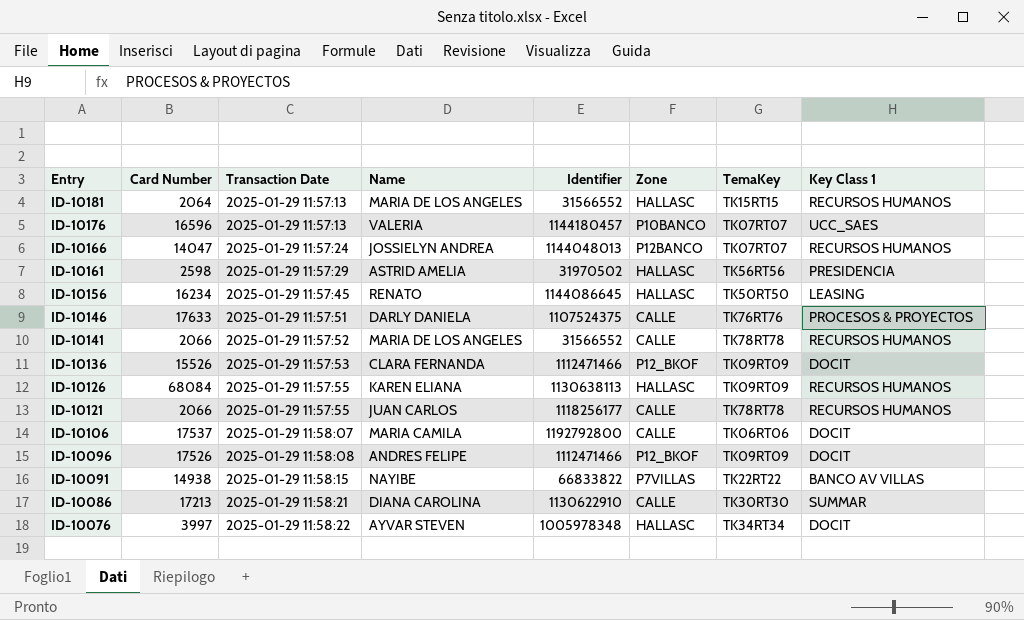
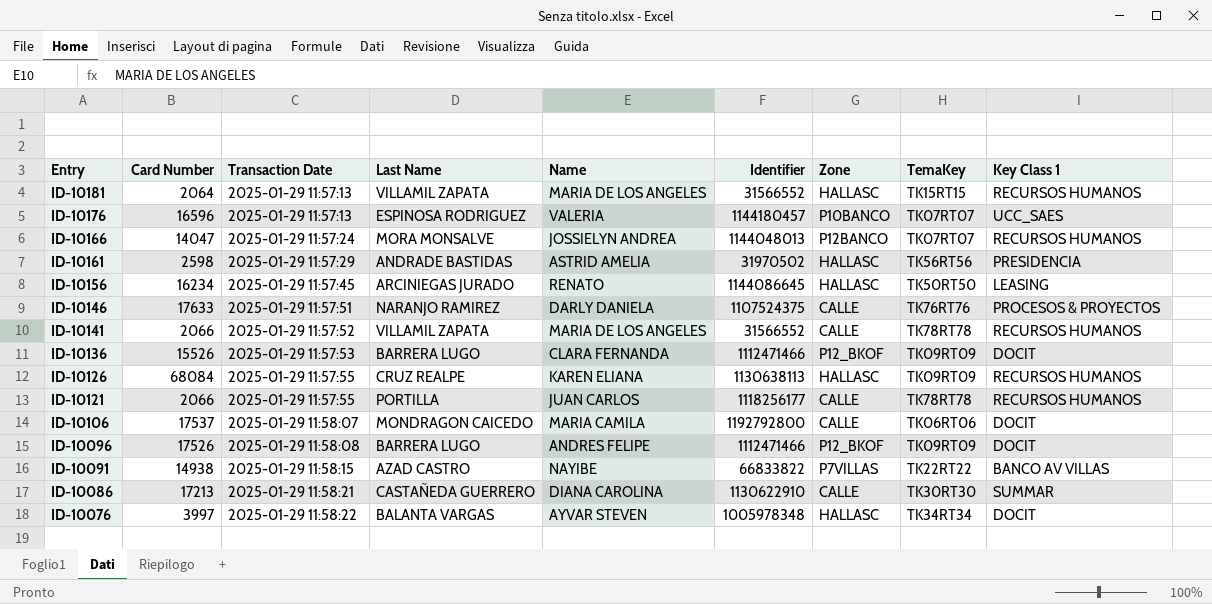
column Last Name | position: none -> 4

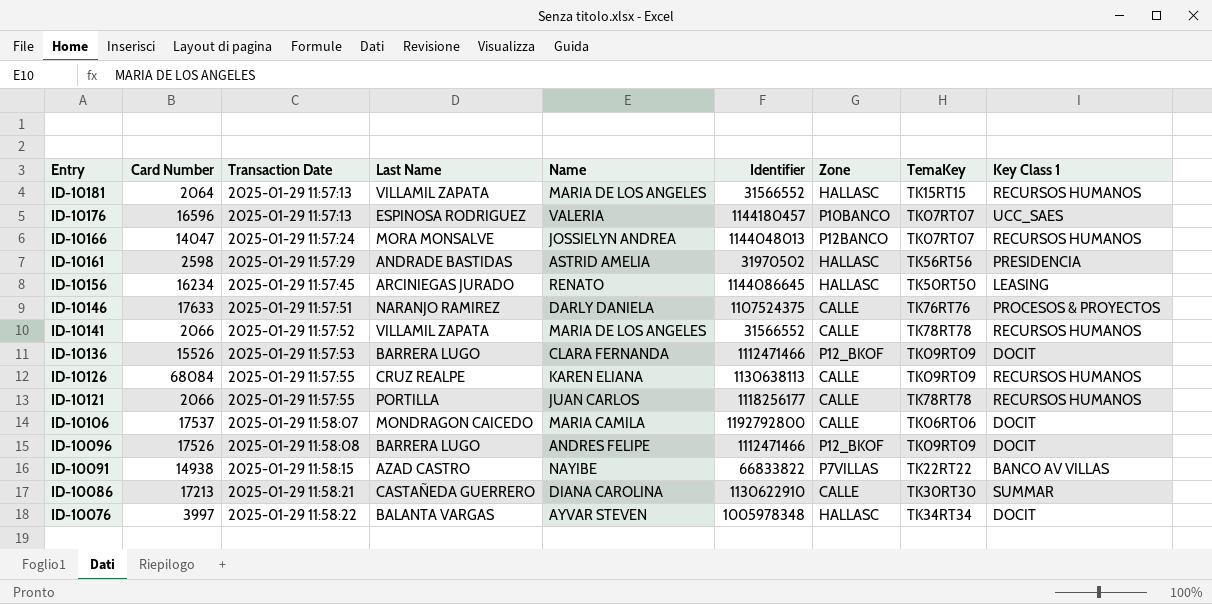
ID-10126 | Zone: HALLASC -> CALLE

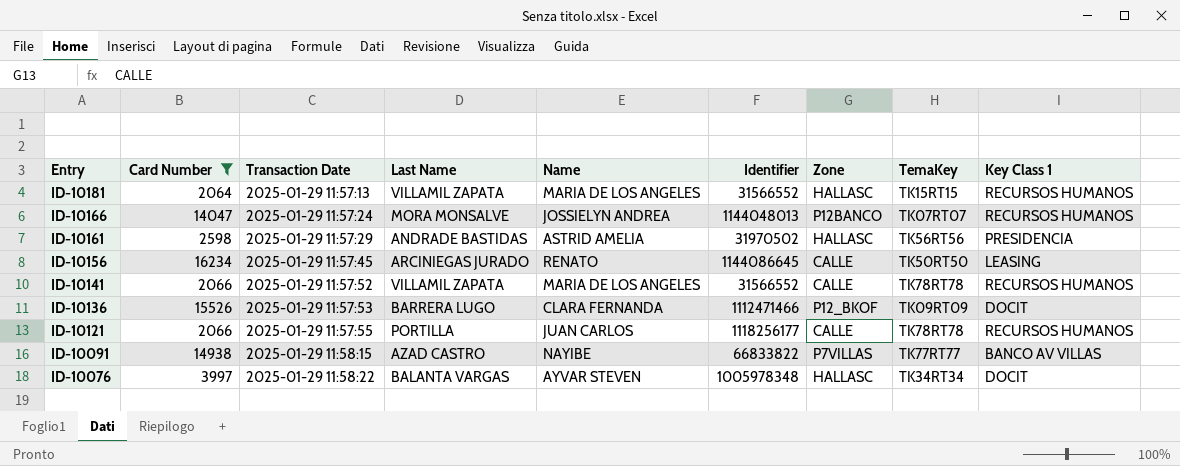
filter: none -> Card Number <= 16234
ID-10156 | Zone: HALLASC -> CALLE
ID-10091 | TemaKey: TK22RT22 -> TK77RT77

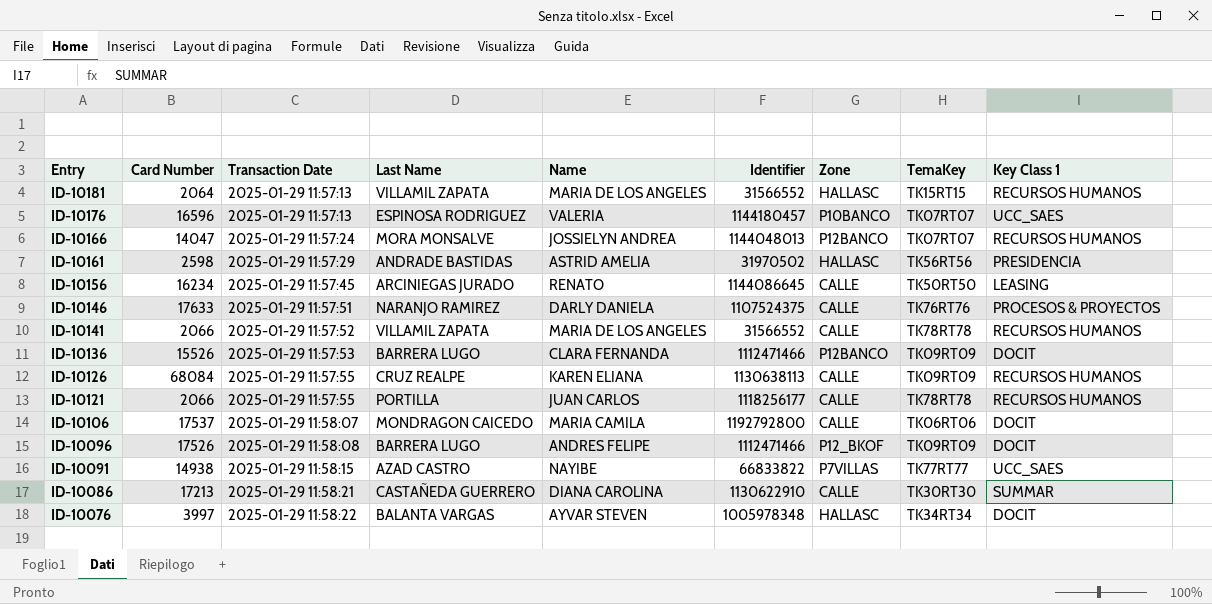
filter: Card Number <= 16234 -> none
ID-10136 | Zone: P12_BKOF -> P12BANCO
ID-10091 | Key Class 1: BANCO AV VILLAS -> UCC_SAES

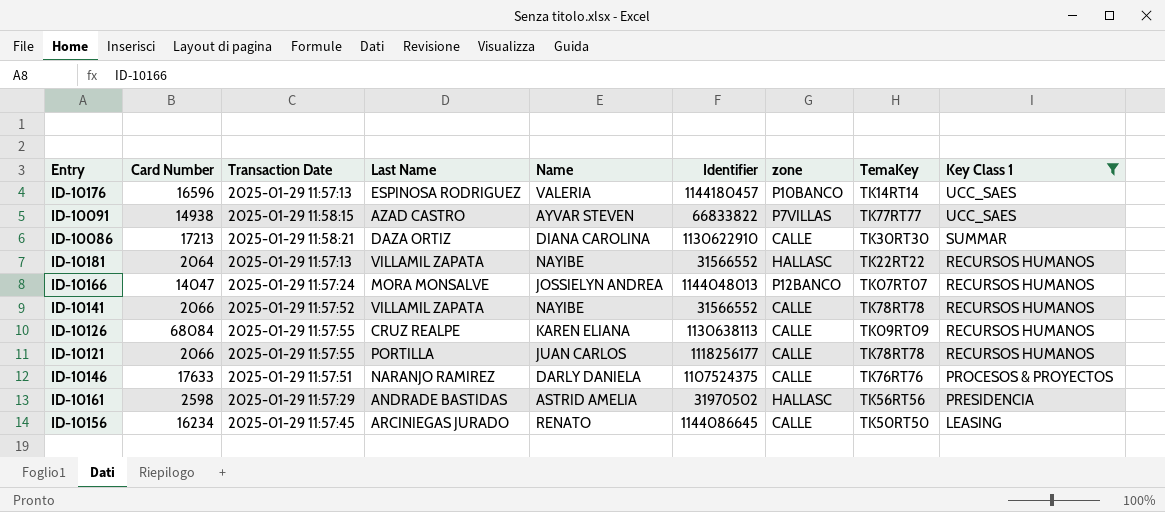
filter: none -> Key Class 1 != DOCIT
row order: Entry descending -> Key Class 1 descending
column name: Zone -> zone
ID-10176 | TemaKey: TK07RT07 -> TK14RT14
ID-10091 | Name: NAYIBE -> AYVAR STEVEN
ID-10086 | Last Name: CASTAÑEDA GUERRERO -> DAZA ORTIZ
ID-10181 | Name: MARIA DE LOS ANGELES -> NAYIBE
ID-10181 | TemaKey: TK15RT15 -> TK22RT22
ID-10141 | Name: MARIA DE LOS ANGELES -> NAYIBE

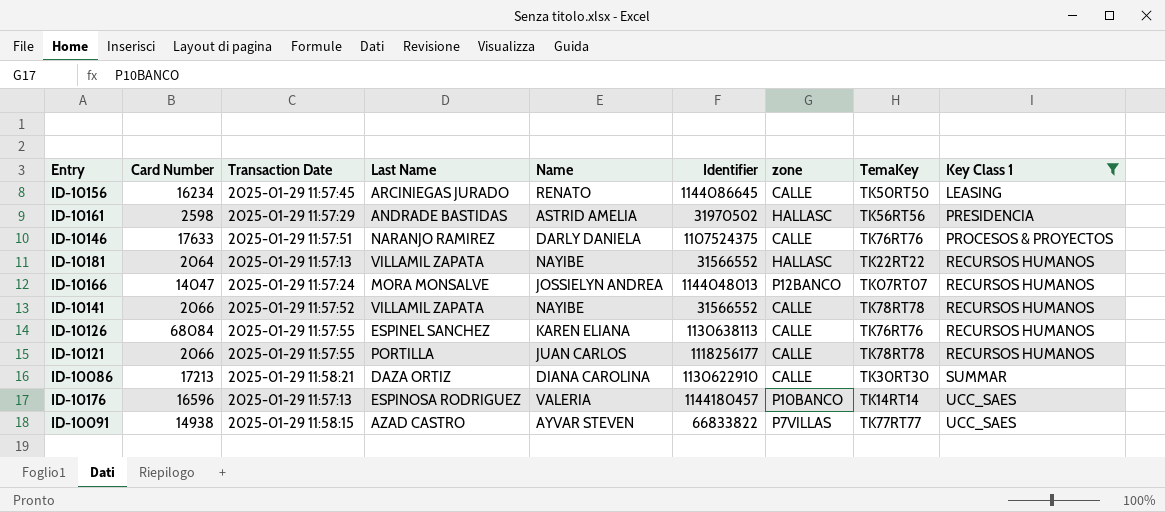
row order: Key Class 1 descending -> Key Class 1 ascending
ID-10126 | Last Name: CRUZ REALPE -> ESPINEL SANCHEZ
ID-10126 | TemaKey: TK09RT09 -> TK76RT76

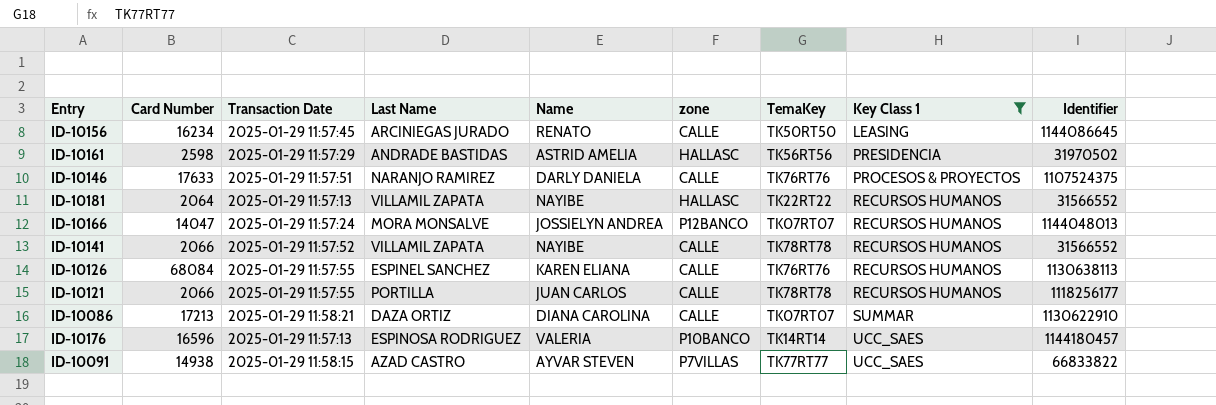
column Identifier | position: 6 -> 9
ID-10086 | TemaKey: TK30RT30 -> TK07RT07

